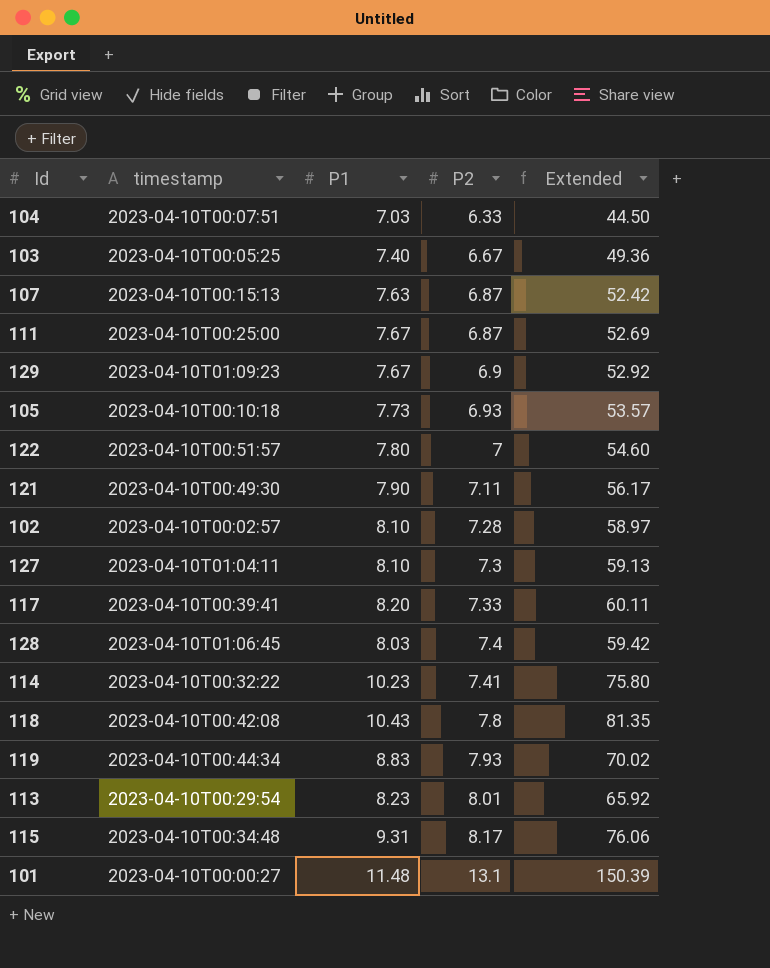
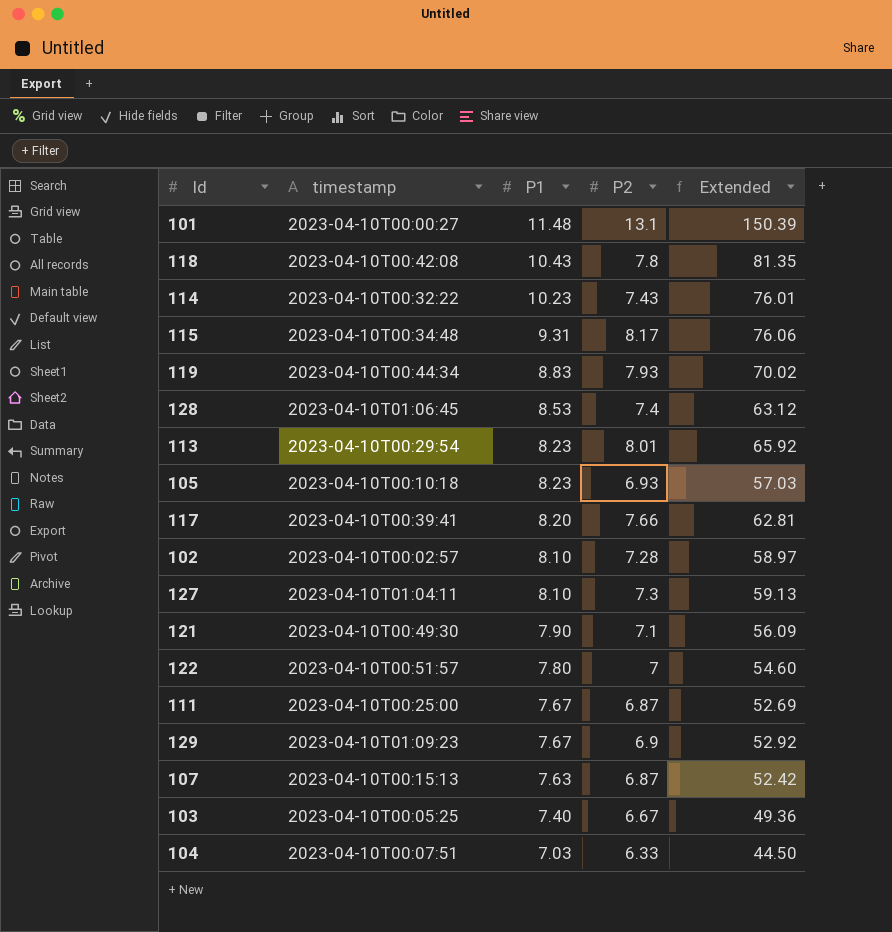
row order: P2 ascending -> P1 descending
114 | P2: 7.41 -> 7.43
114 | Extended: 75.80 -> 76.01
128 | P1: 8.03 -> 8.53
128 | Extended: 59.42 -> 63.12
105 | P1: 7.73 -> 8.23
105 | Extended: 53.57 -> 57.03
117 | P2: 7.33 -> 7.66
117 | Extended: 60.11 -> 62.81
121 | P2: 7.11 -> 7.1
121 | Extended: 56.17 -> 56.09

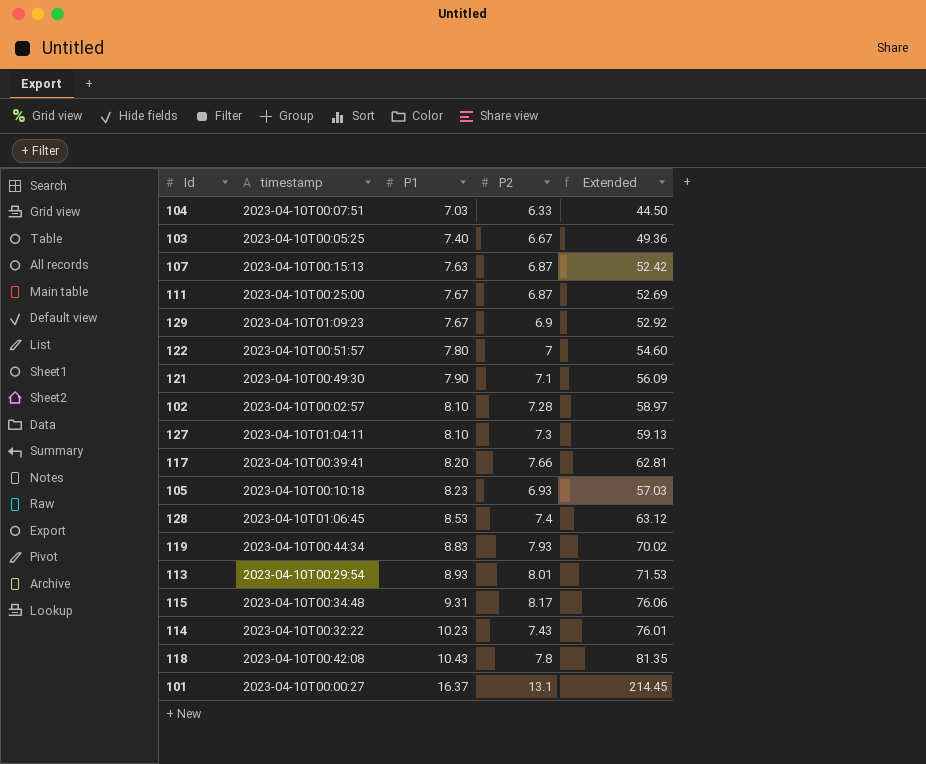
row order: P1 descending -> P1 ascending
113 | P1: 8.23 -> 8.93
113 | Extended: 65.92 -> 71.53
101 | P1: 11.48 -> 16.37
101 | Extended: 150.39 -> 214.45

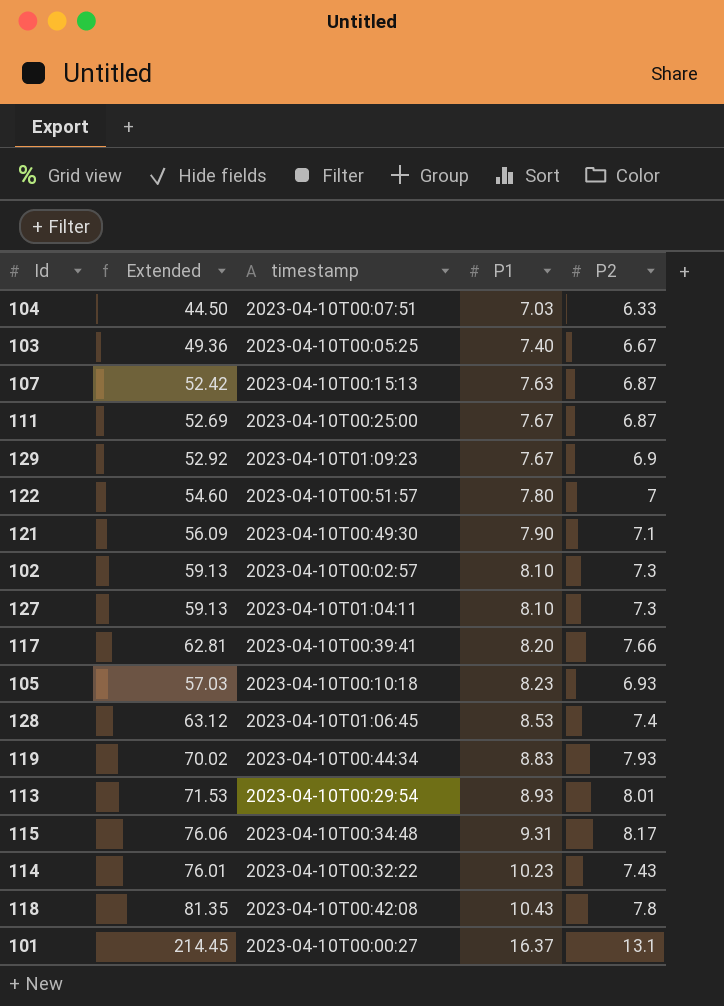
column Extended | position: 5 -> 2
102 | Extended: 58.97 -> 59.13
102 | P2: 7.28 -> 7.3

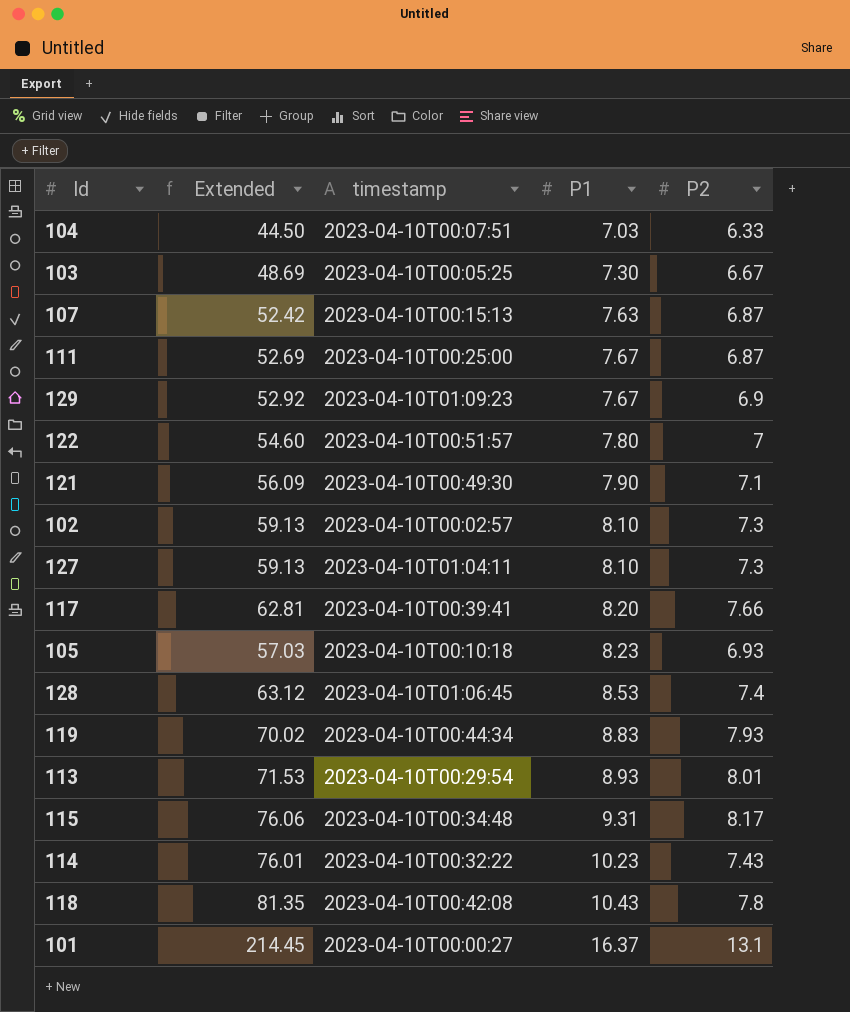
103 | Extended: 49.36 -> 48.69
103 | P1: 7.40 -> 7.30

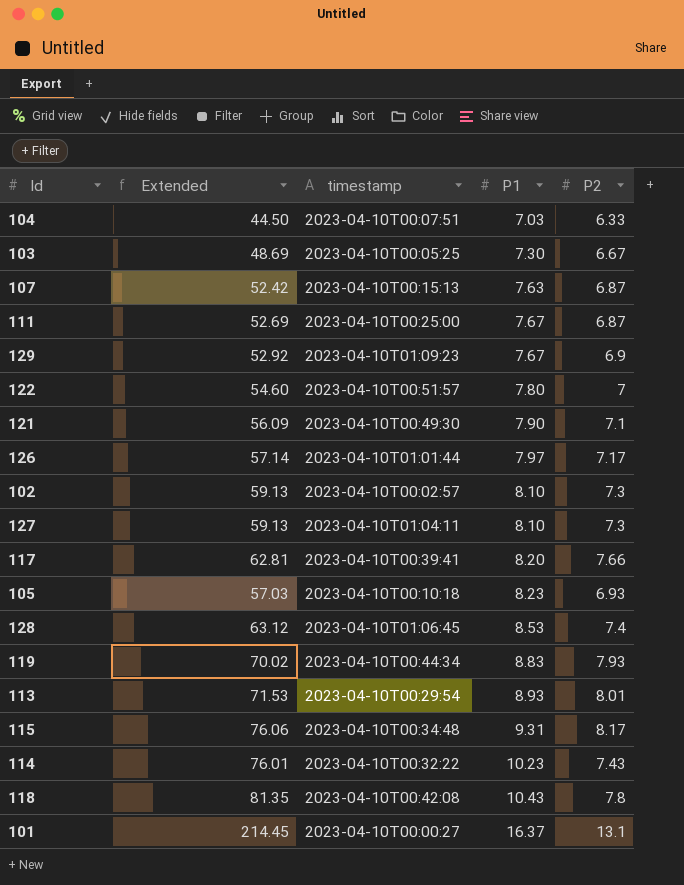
row 126: none -> 57.14 | 2023-04-10T01:01:44 | 7.97 | 7.17

